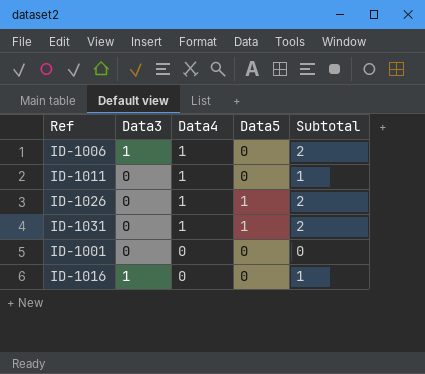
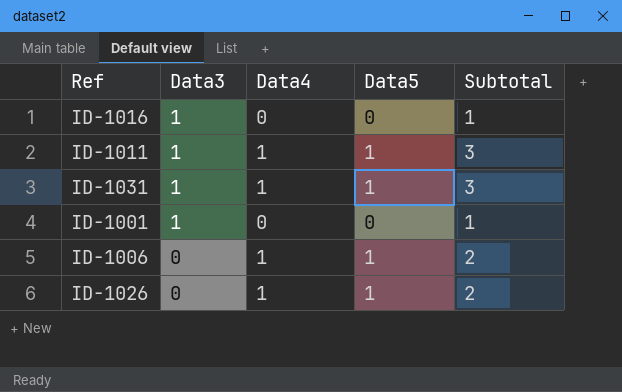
row order: Data4 descending -> Data3 descending
ID-1011 | Data3: 0 -> 1
ID-1011 | Data5: 0 -> 1
ID-1011 | Subtotal: 1 -> 3
ID-1031 | Data3: 0 -> 1
ID-1031 | Subtotal: 2 -> 3
ID-1001 | Data3: 0 -> 1
ID-1001 | Subtotal: 0 -> 1
ID-1006 | Data3: 1 -> 0
ID-1006 | Data5: 0 -> 1

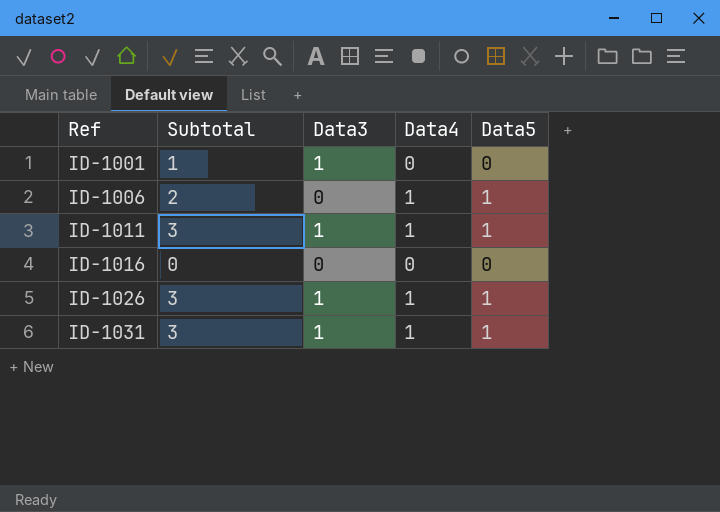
row order: Data3 descending -> Ref ascending
column Subtotal | position: 5 -> 2
ID-1016 | Subtotal: 1 -> 0
ID-1016 | Data3: 1 -> 0
ID-1026 | Subtotal: 2 -> 3
ID-1026 | Data3: 0 -> 1

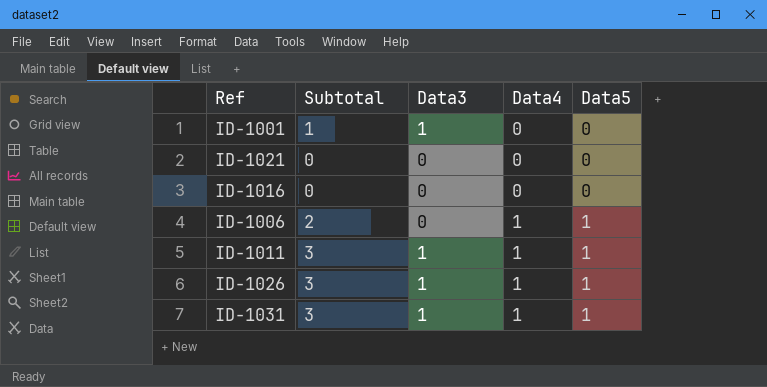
row order: Ref ascending -> Data4 ascending
row ID-1021: none -> 0 | 0 | 0 | 0

